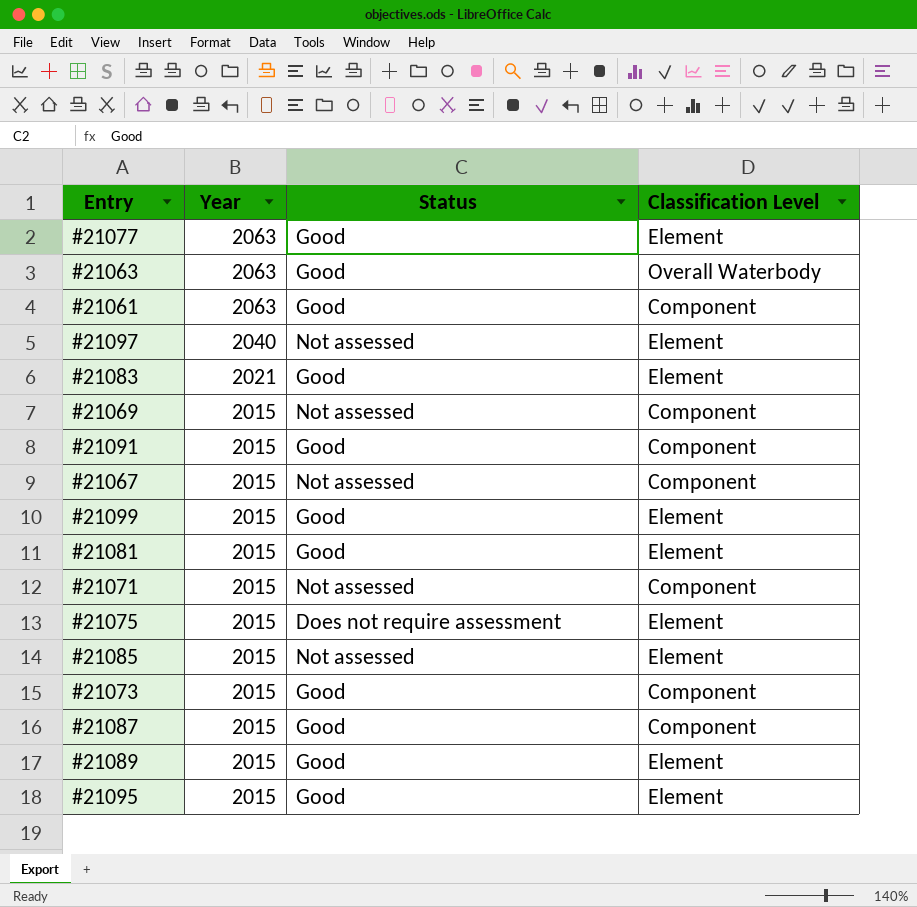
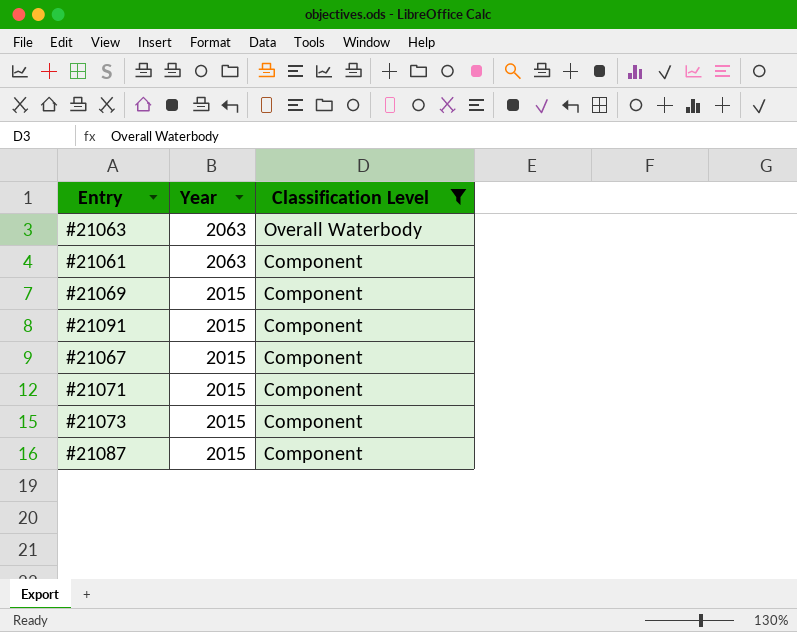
filter: none -> Classification Level != Element
column Status | position: 3 -> none

